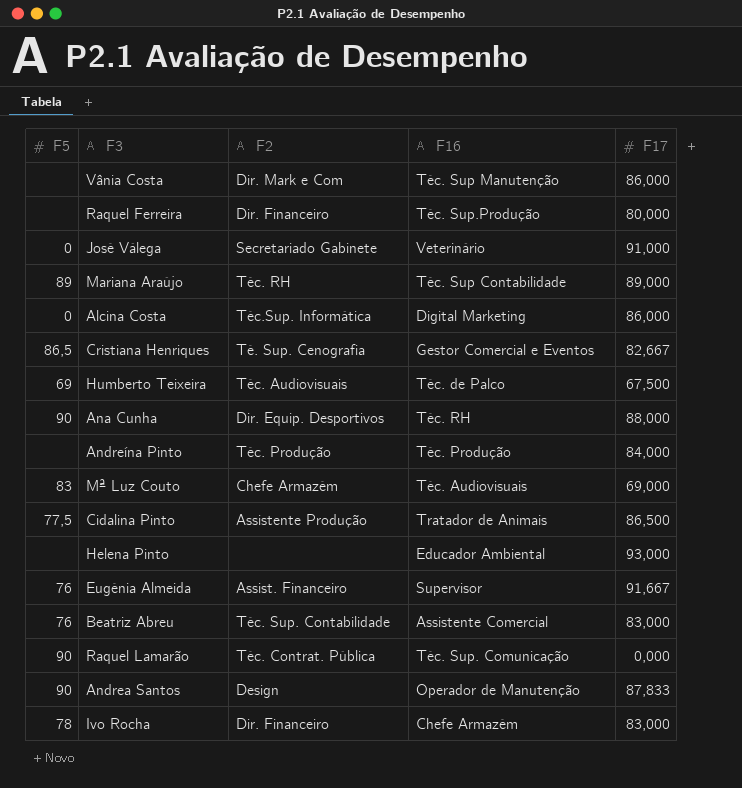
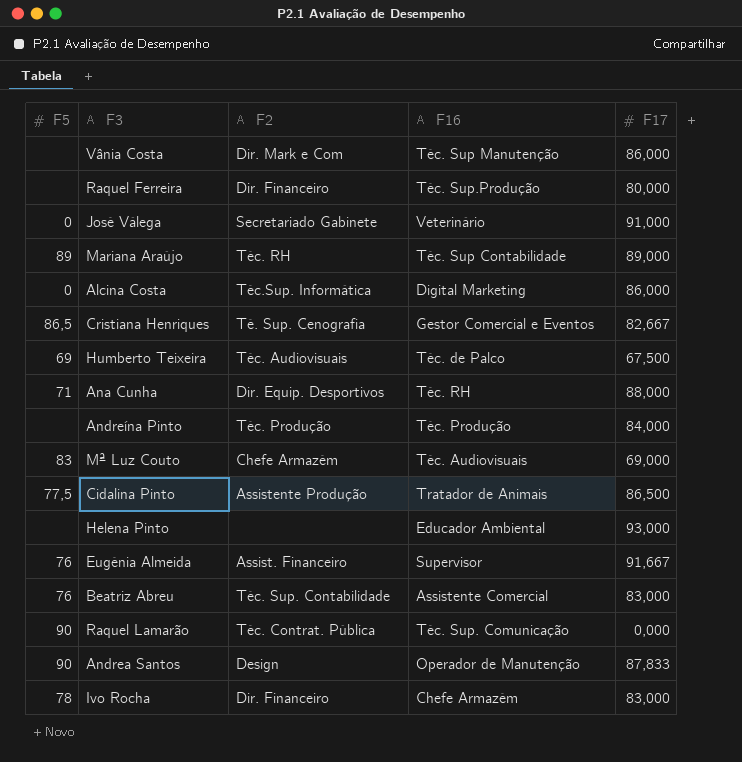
Ana Cunha | F5: 90 -> 71

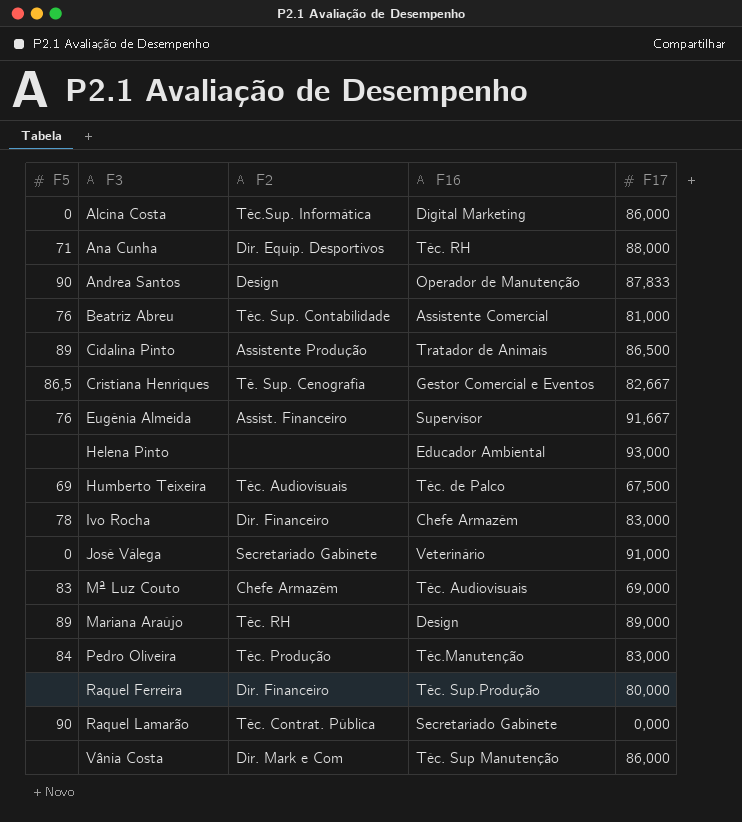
row order: none -> F3 ascending
row Andreína Pinto: none | Téc. Produção | Téc. Produção | 84,000 -> none
Beatriz Abreu | F17: 83,000 -> 81,000
Cidalina Pinto | F5: 77,5 -> 89
Mariana Araújo | F16: Téc. Sup Contabilidade -> Design
row Pedro Oliveira: none -> 84 | Téc. Produção | Téc.Manutenção | 83,000
Raquel Lamarão | F16: Téc. Sup. Comunicação -> Secretariado Gabinete

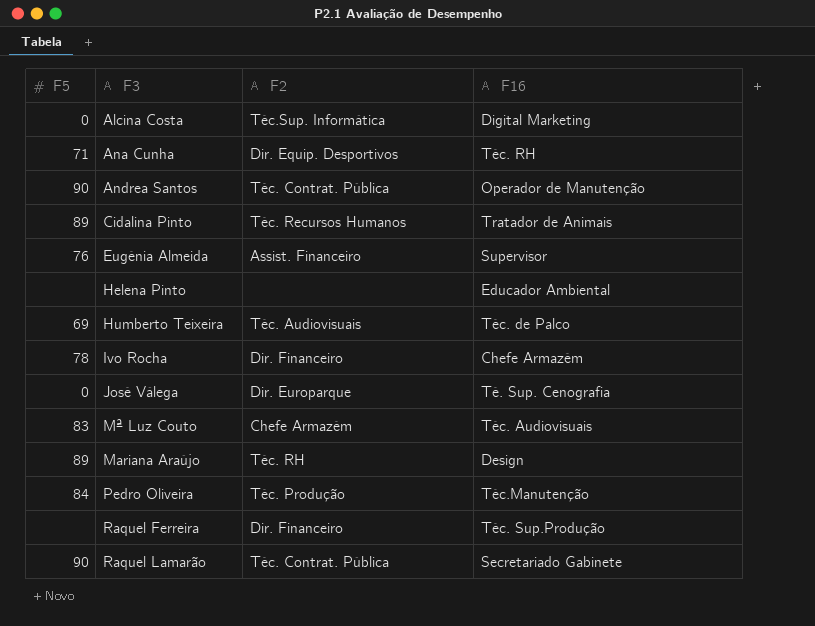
column F17 | position: 5 -> none
row Beatriz Abreu: 76 | Téc. Sup. Contabilidade | Assistente Comercial | 81,000 -> none
row Cristiana Henriques: 86,5 | Té. Sup. Cenografia | Gestor Comercial e Eventos | 82,667 -> none
row Vânia Costa: none | Dir. Mark e Com | Téc. Sup Manutenção | 86,000 -> none
Andrea Santos | F2: Design -> Téc. Contrat. Pública
Cidalina Pinto | F2: Assistente Produção -> Téc. Recursos Humanos
José Válega | F2: Secretariado Gabinete -> Dir. Europarque
José Válega | F16: Veterinário -> Té. Sup. Cenografia

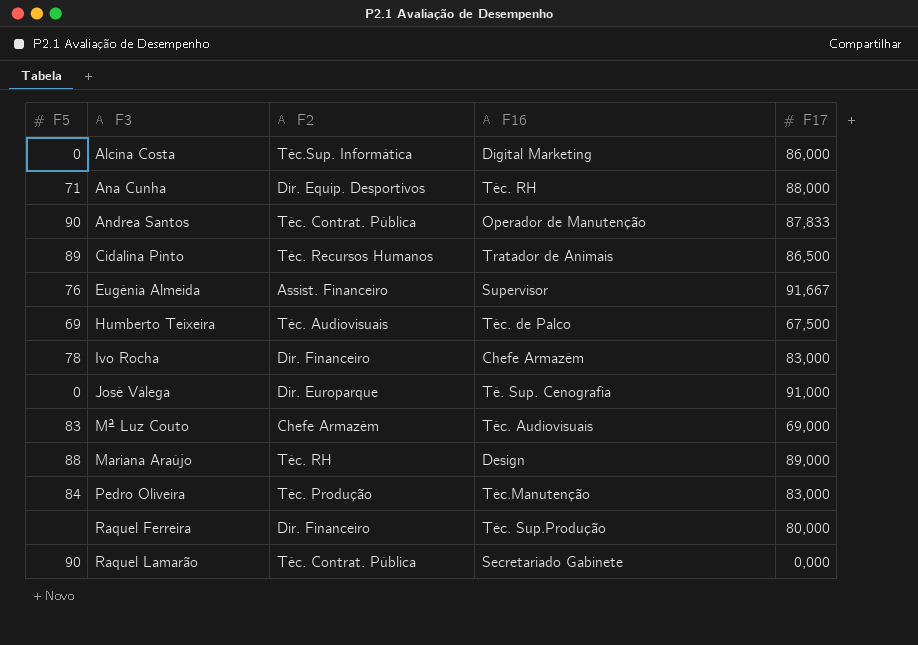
column F17 | position: none -> 5
row Helena Pinto: none | none | Educador Ambiental -> none
Mariana Araújo | F5: 89 -> 88

